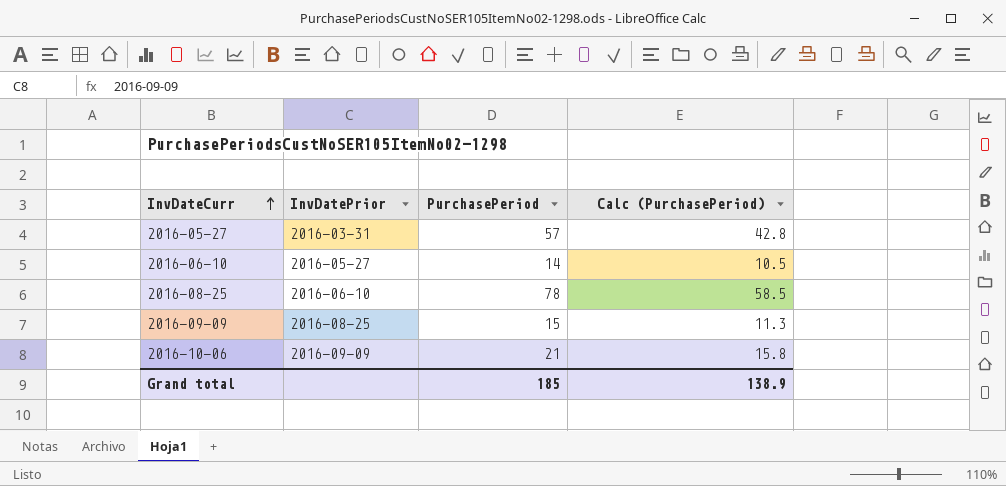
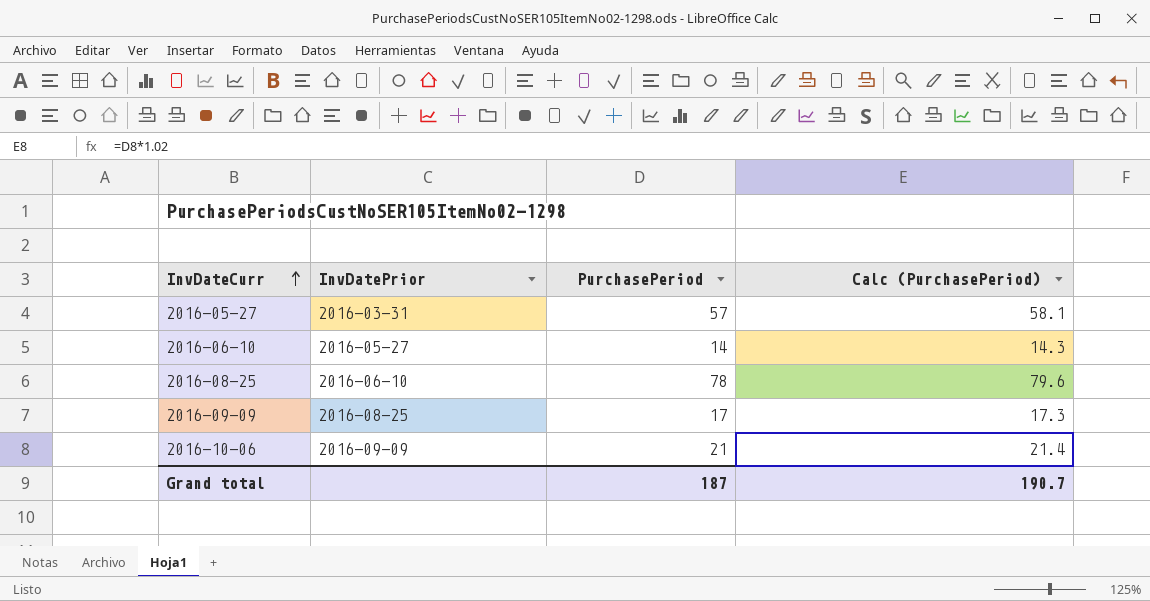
column Calc (PurchasePeriod) | formula: [PurchasePeriod] * 0.75 -> [PurchasePeriod] * 1.02
2016-09-09 | PurchasePeriod: 15 -> 17
Grand total | PurchasePeriod: 185 -> 187
Grand total | Calc (PurchasePeriod): 138.9 -> 190.7

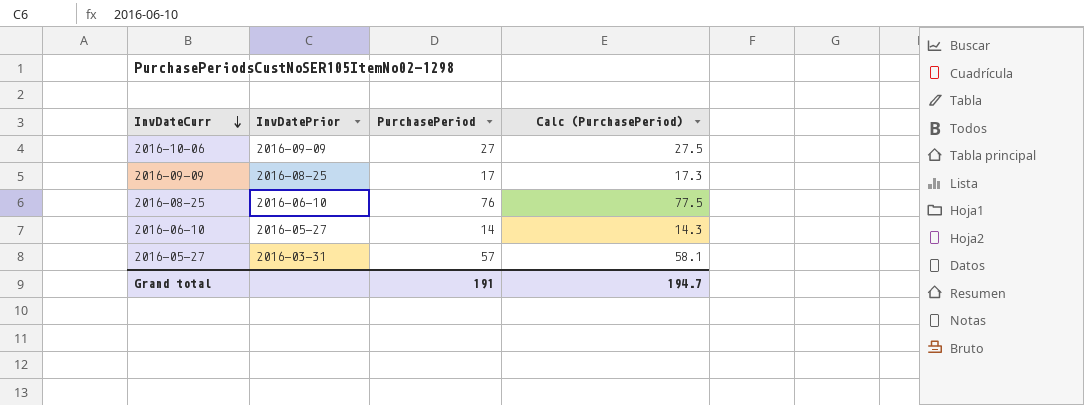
row order: InvDateCurr ascending -> InvDateCurr descending
2016-10-06 | PurchasePeriod: 21 -> 27
2016-10-06 | Calc (PurchasePeriod): 21.4 -> 27.5
2016-08-25 | PurchasePeriod: 78 -> 76
2016-08-25 | Calc (PurchasePeriod): 79.6 -> 77.5
Grand total | PurchasePeriod: 187 -> 191
Grand total | Calc (PurchasePeriod): 190.7 -> 194.7

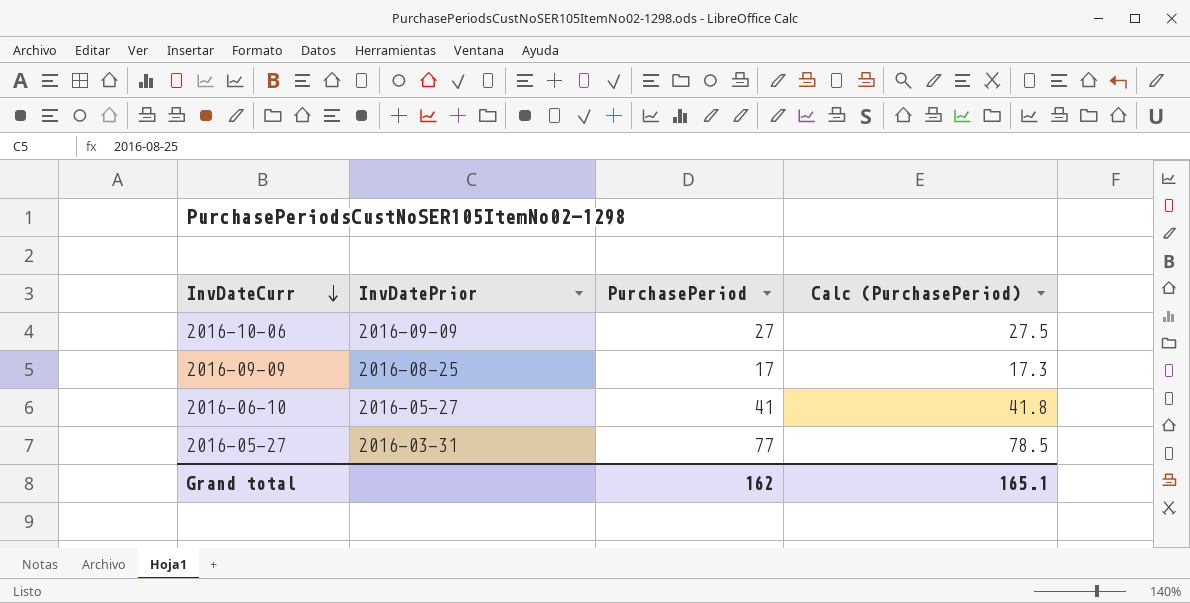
row 2016-08-25: 2016-06-10 | 76 | 77.5 -> none
2016-06-10 | PurchasePeriod: 14 -> 41
2016-06-10 | Calc (PurchasePeriod): 14.3 -> 41.8
2016-05-27 | PurchasePeriod: 57 -> 77
2016-05-27 | Calc (PurchasePeriod): 58.1 -> 78.5
Grand total | PurchasePeriod: 191 -> 162
Grand total | Calc (PurchasePeriod): 194.7 -> 165.1

